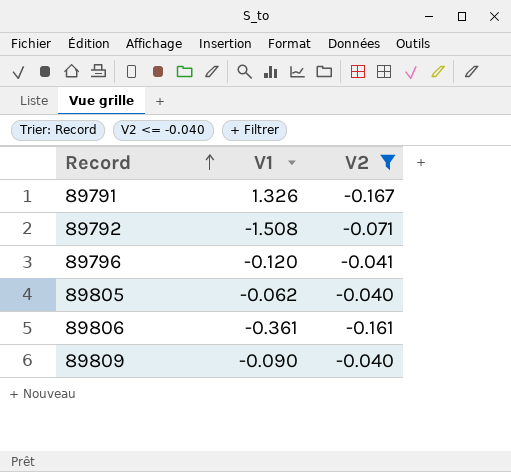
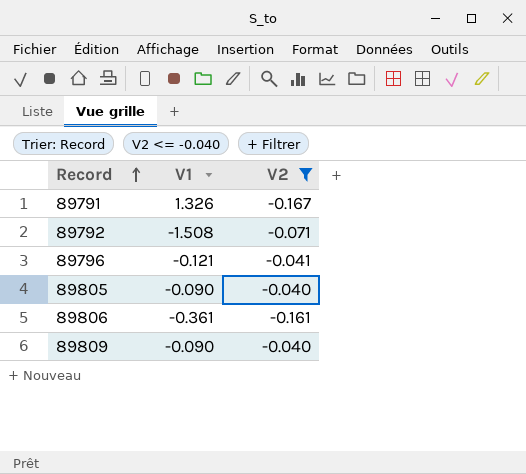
89796 | V1: -0.120 -> -0.121
89805 | V1: -0.062 -> -0.090

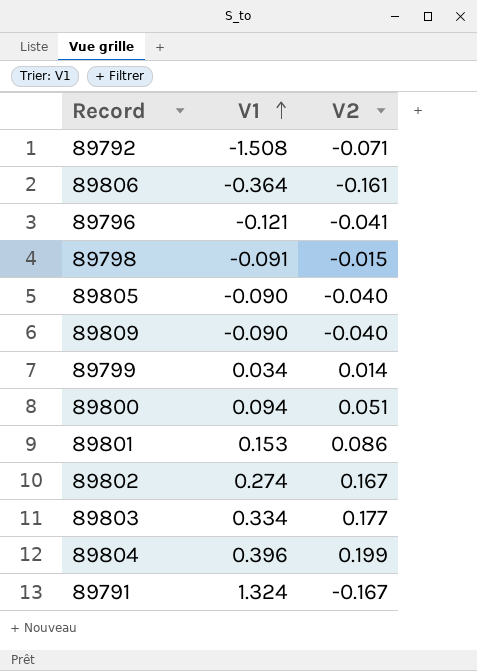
filter: V2 <= -0.040 -> none
row order: Record ascending -> V1 ascending
89806 | V1: -0.361 -> -0.364
89791 | V1: 1.326 -> 1.324

